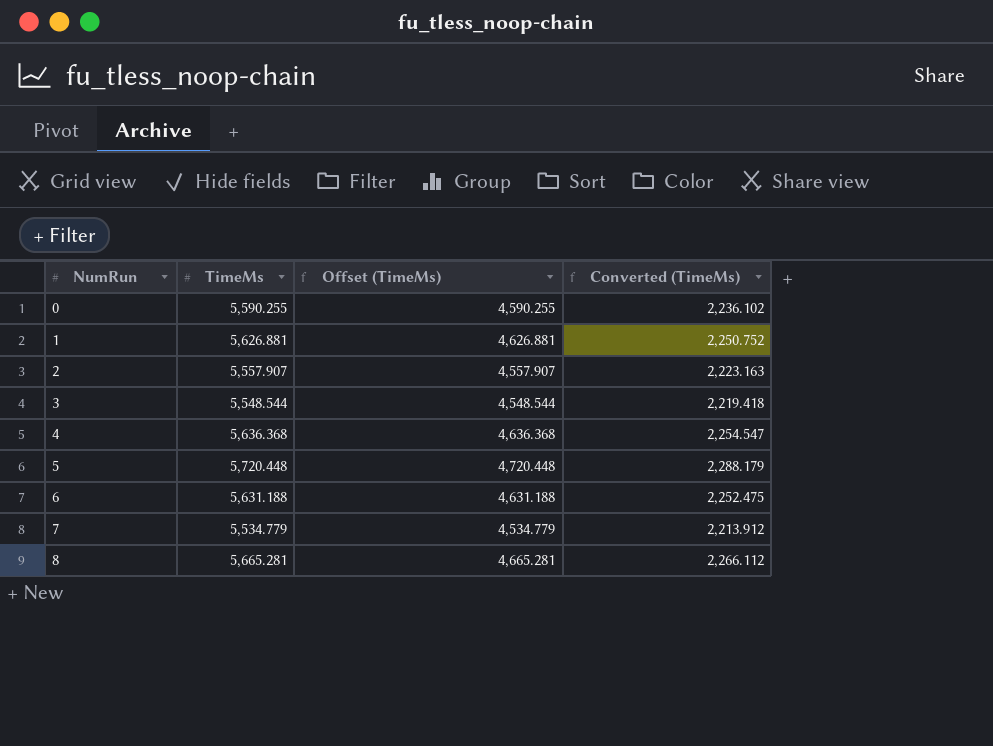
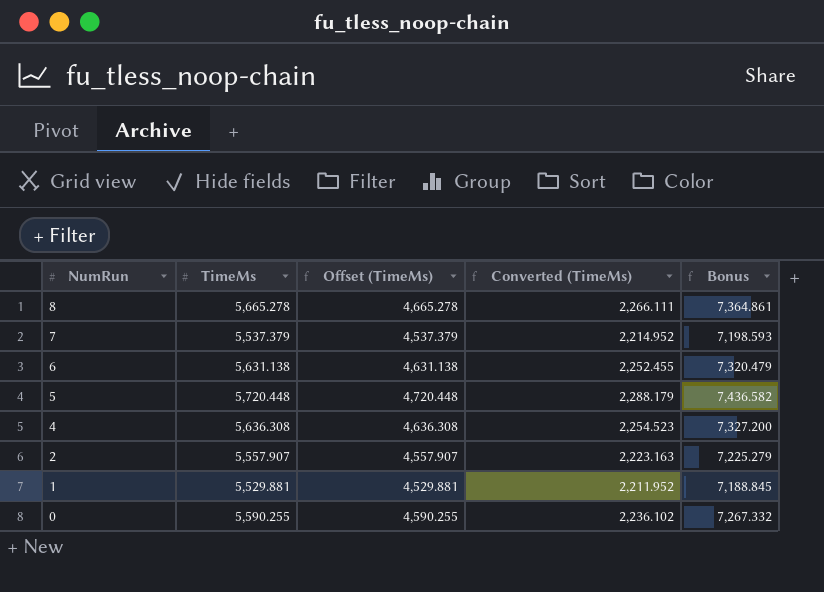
row order: NumRun ascending -> NumRun descending
column Bonus | formula: none -> [TimeMs] * 1.3
row 3: 5,548.544 | 4,548.544 | 2,219.418 -> none
8 | TimeMs: 5,665.281 -> 5,665.278
8 | Offset (TimeMs): 4,665.281 -> 4,665.278
8 | Converted (TimeMs): 2,266.112 -> 2,266.111
7 | TimeMs: 5,534.779 -> 5,537.379
7 | Offset (TimeMs): 4,534.779 -> 4,537.379
7 | Converted (TimeMs): 2,213.912 -> 2,214.952
6 | TimeMs: 5,631.188 -> 5,631.138
6 | Offset (TimeMs): 4,631.188 -> 4,631.138
6 | Converted (TimeMs): 2,252.475 -> 2,252.455
4 | TimeMs: 5,636.368 -> 5,636.308
4 | Offset (TimeMs): 4,636.368 -> 4,636.308
4 | Converted (TimeMs): 2,254.547 -> 2,254.523
1 | TimeMs: 5,626.881 -> 5,529.881
1 | Offset (TimeMs): 4,626.881 -> 4,529.881
1 | Converted (TimeMs): 2,250.752 -> 2,211.952

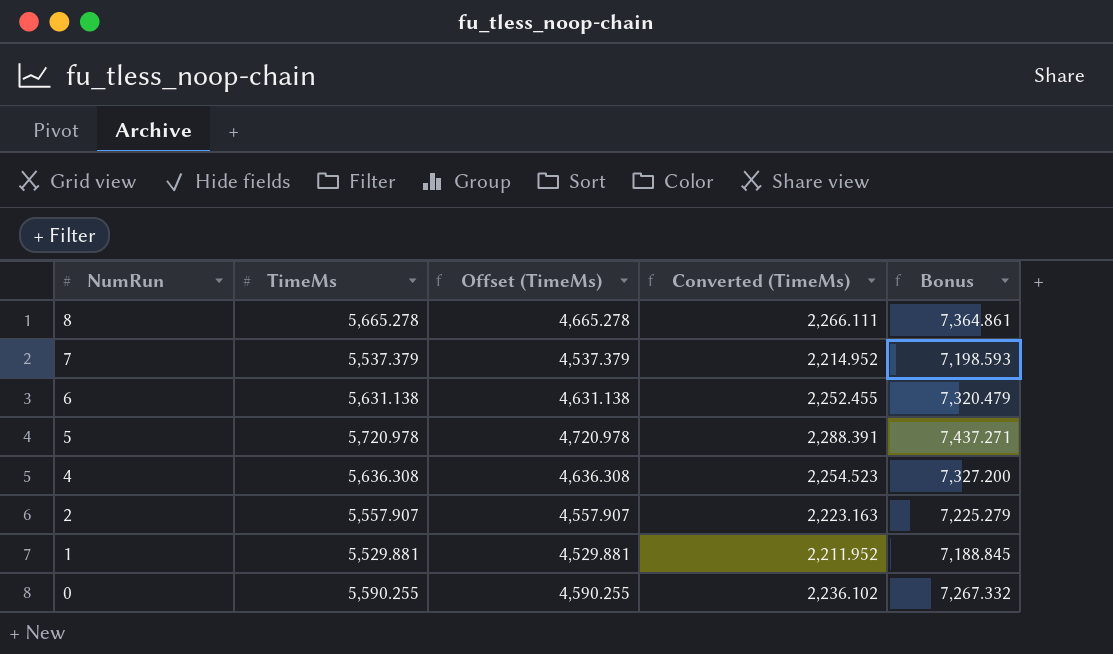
5 | TimeMs: 5,720.448 -> 5,720.978
5 | Offset (TimeMs): 4,720.448 -> 4,720.978
5 | Converted (TimeMs): 2,288.179 -> 2,288.391
5 | Bonus: 7,436.582 -> 7,437.271

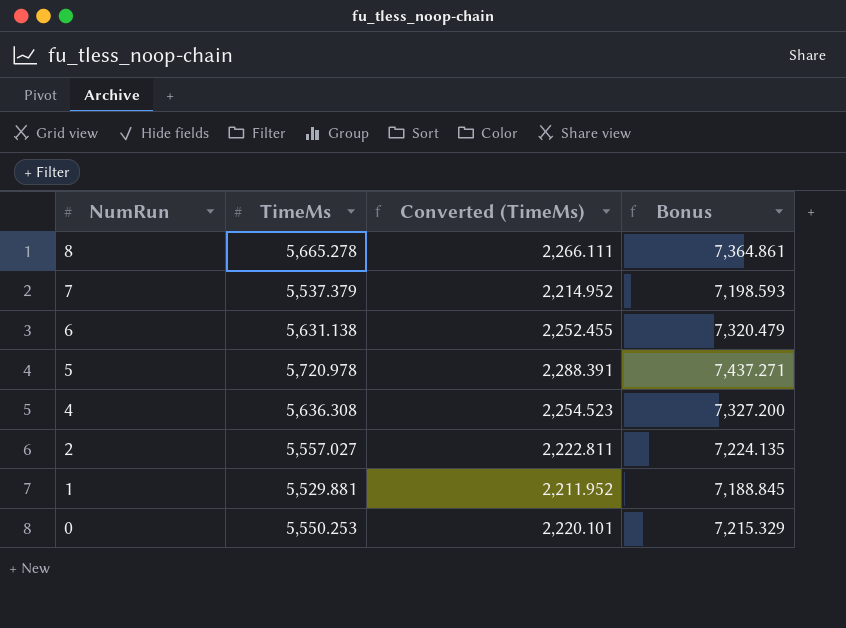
column Offset (TimeMs) | formula: [TimeMs] - 1000 -> none
2 | TimeMs: 5,557.907 -> 5,557.027
2 | Converted (TimeMs): 2,223.163 -> 2,222.811
2 | Bonus: 7,225.279 -> 7,224.135
0 | TimeMs: 5,590.255 -> 5,550.253
0 | Converted (TimeMs): 2,236.102 -> 2,220.101
0 | Bonus: 7,267.332 -> 7,215.329

